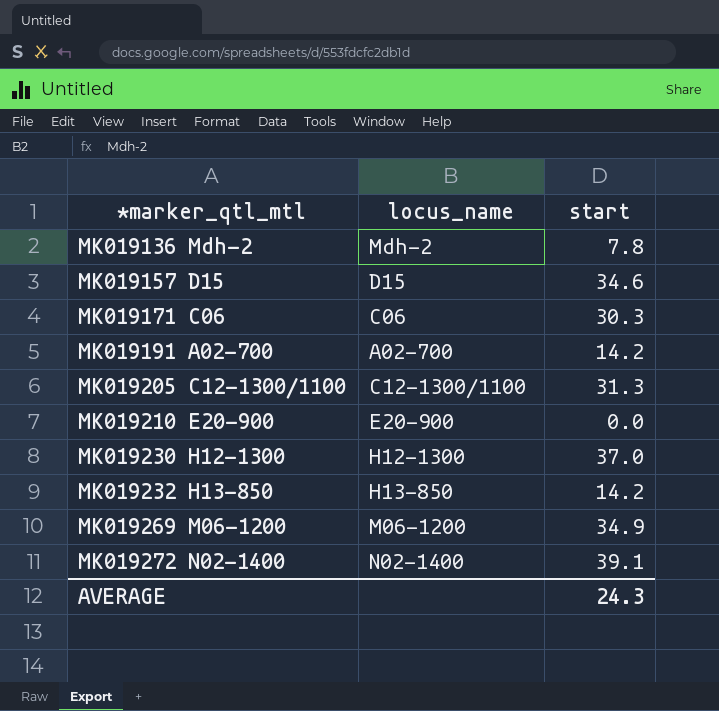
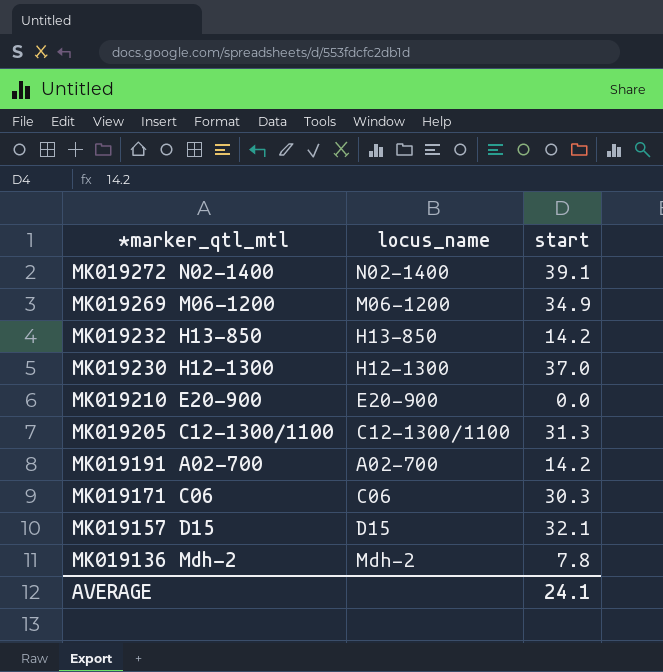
row order: *marker_qtl_mtl ascending -> *marker_qtl_mtl descending
MK019157 D15 | start: 34.6 -> 32.1
AVERAGE | start: 24.3 -> 24.1

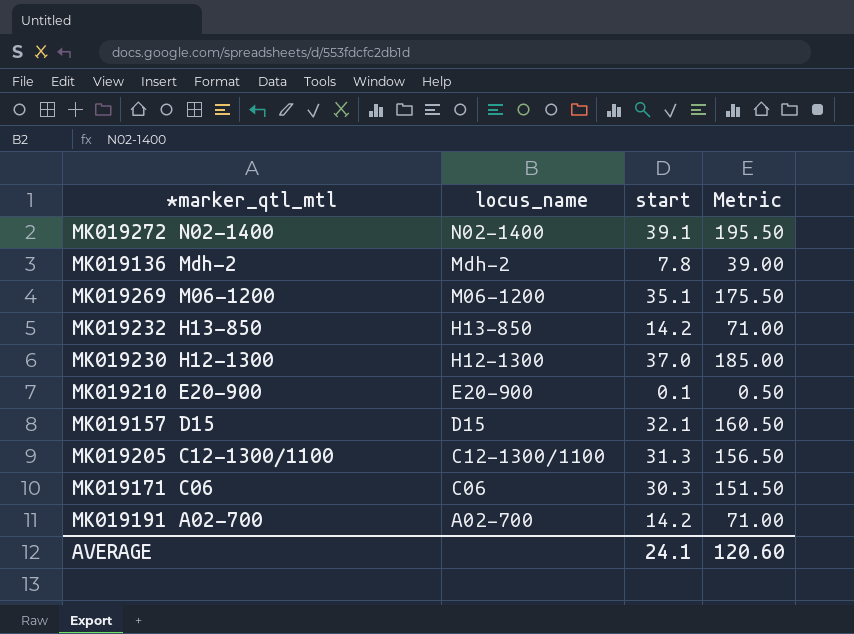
row order: *marker_qtl_mtl descending -> locus_name descending
column Metric | formula: none -> [start] * 5
MK019269 M06-1200 | start: 34.9 -> 35.1
MK019210 E20-900 | start: 0.0 -> 0.1

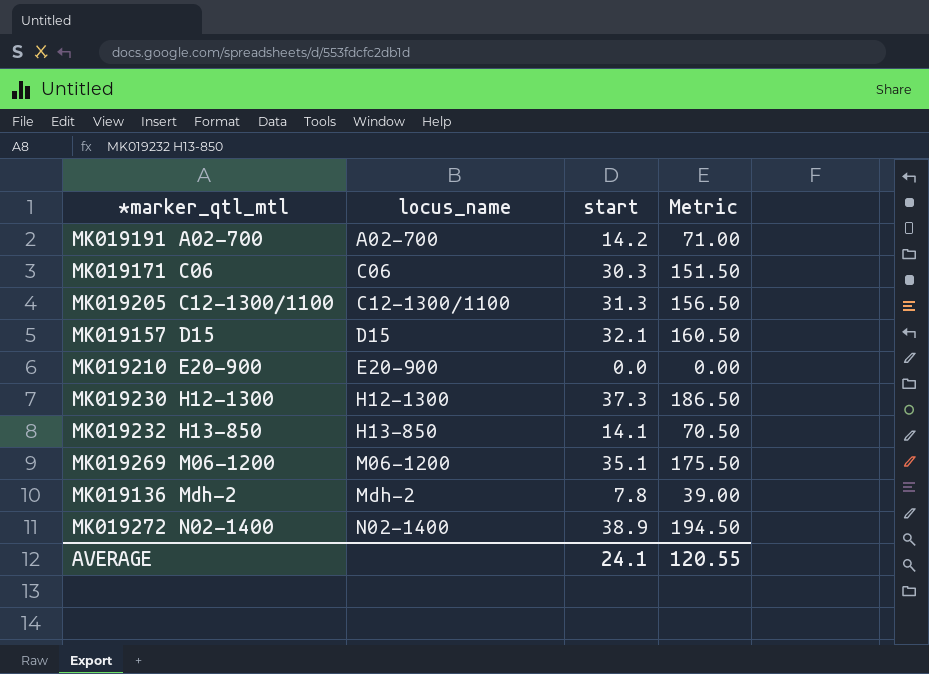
row order: locus_name descending -> locus_name ascending
MK019210 E20-900 | start: 0.1 -> 0.0
MK019210 E20-900 | Metric: 0.50 -> 0.00
MK019230 H12-1300 | start: 37.0 -> 37.3
MK019230 H12-1300 | Metric: 185.00 -> 186.50
MK019232 H13-850 | start: 14.2 -> 14.1
MK019232 H13-850 | Metric: 71.00 -> 70.50
MK019272 N02-1400 | start: 39.1 -> 38.9
MK019272 N02-1400 | Metric: 195.50 -> 194.50
AVERAGE | Metric: 120.60 -> 120.55

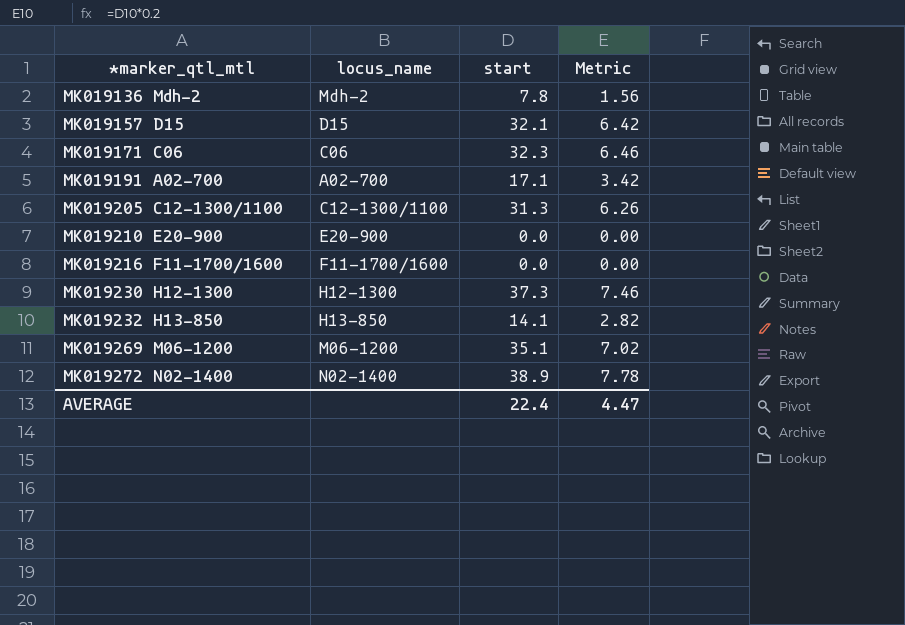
row order: locus_name ascending -> *marker_qtl_mtl ascending
column Metric | formula: [start] * 5 -> [start] * 0.2
MK019171 C06 | start: 30.3 -> 32.3
MK019191 A02-700 | start: 14.2 -> 17.1
row MK019216 F11-1700/1600: none -> F11-1700/1600 | 0.0 | 0.00
AVERAGE | start: 24.1 -> 22.4
AVERAGE | Metric: 120.55 -> 4.47

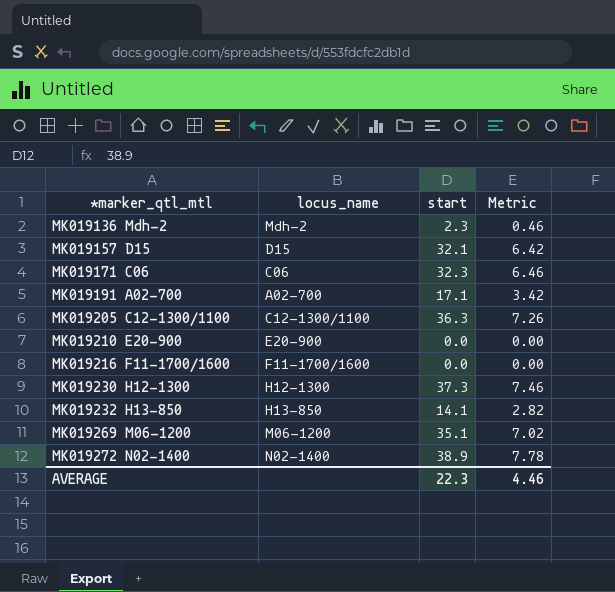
MK019136 Mdh-2 | start: 7.8 -> 2.3
MK019136 Mdh-2 | Metric: 1.56 -> 0.46
MK019205 C12-1300/1100 | start: 31.3 -> 36.3
MK019205 C12-1300/1100 | Metric: 6.26 -> 7.26
AVERAGE | start: 22.4 -> 22.3
AVERAGE | Metric: 4.47 -> 4.46

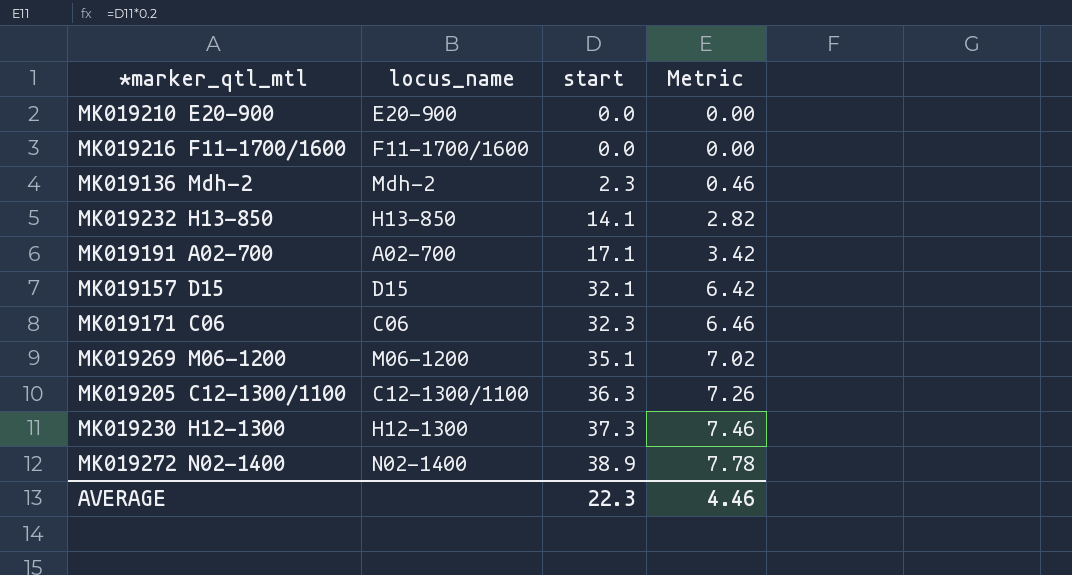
row order: *marker_qtl_mtl ascending -> start ascending

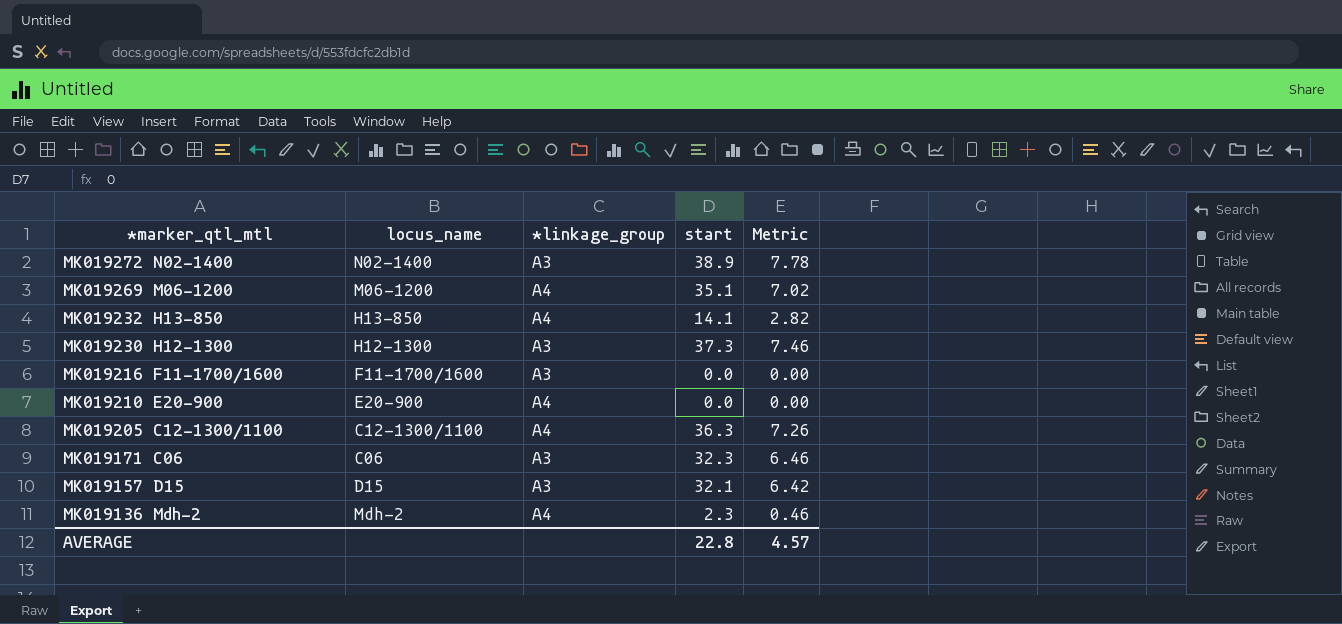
row order: start ascending -> *marker_qtl_mtl descending
column *linkage_group | position: none -> 3
row MK019191 A02-700: A02-700 | 17.1 | 3.42 -> none
AVERAGE | start: 22.3 -> 22.8
AVERAGE | Metric: 4.46 -> 4.57

